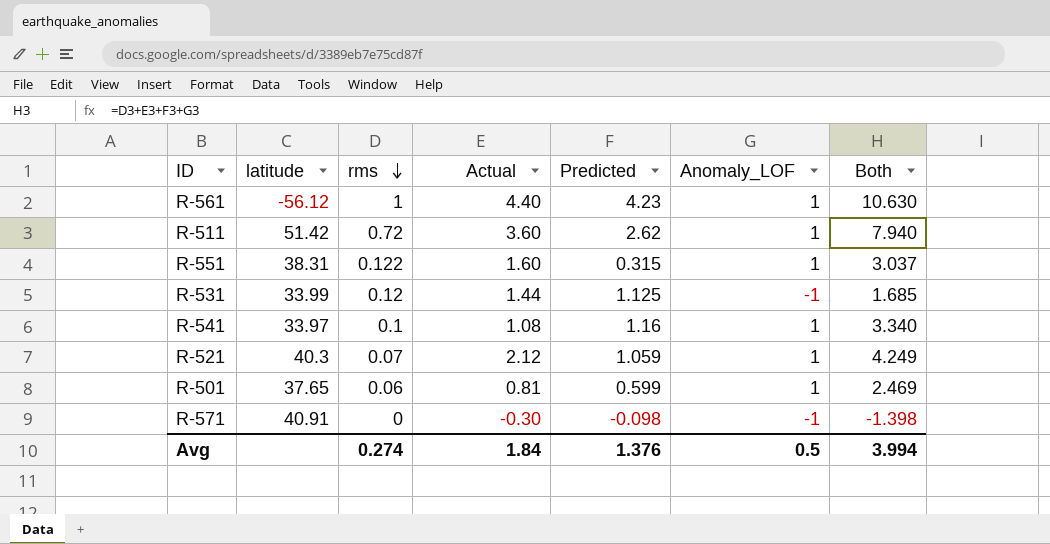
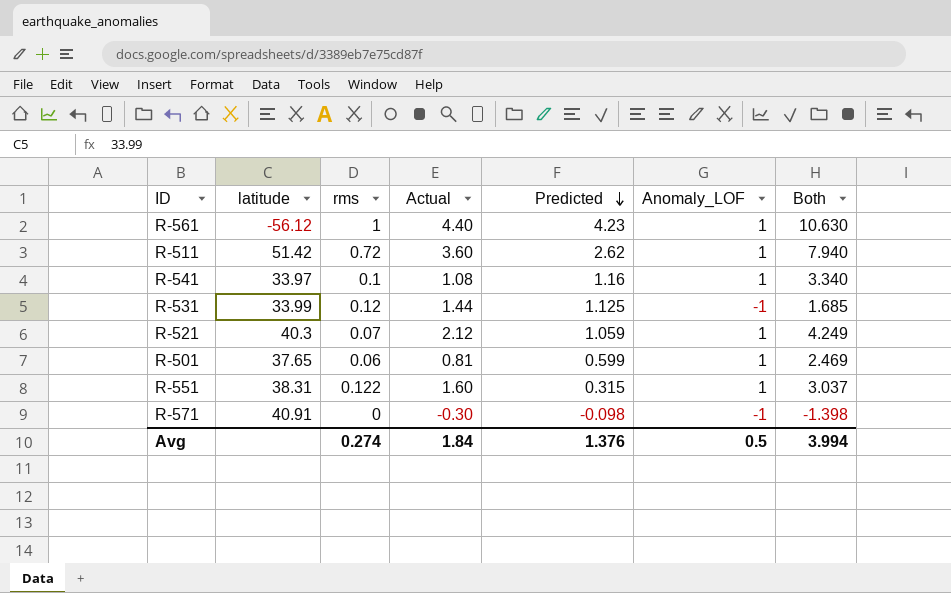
row order: rms descending -> Predicted descending

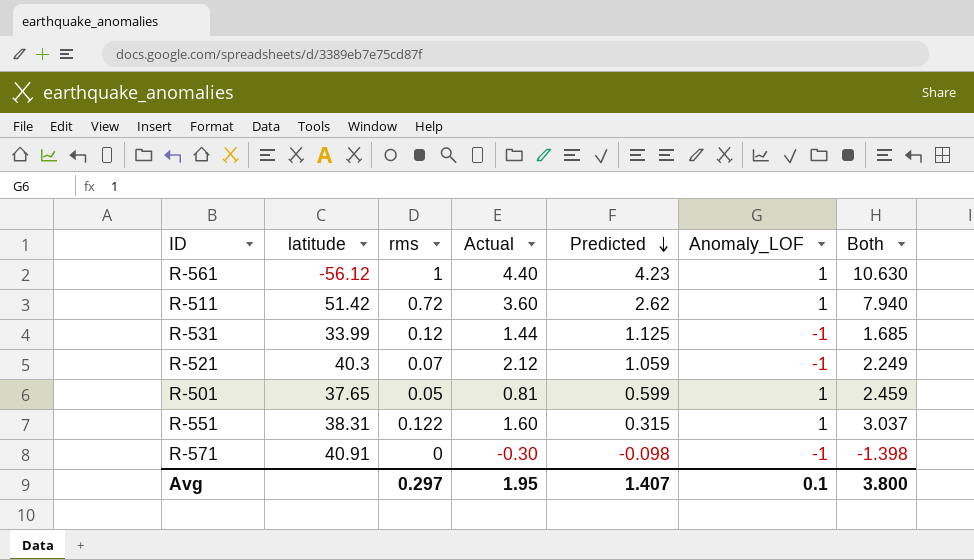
row R-541: 33.97 | 0.1 | 1.08 | 1.16 | 1 | 3.340 -> none
R-521 | Anomaly_LOF: 1 -> -1
R-521 | Both: 4.249 -> 2.249
R-501 | rms: 0.06 -> 0.05
R-501 | Both: 2.469 -> 2.459
Avg | rms: 0.274 -> 0.297
Avg | Actual: 1.84 -> 1.95
Avg | Predicted: 1.376 -> 1.407
Avg | Anomaly_LOF: 0.5 -> 0.1
Avg | Both: 3.994 -> 3.800

